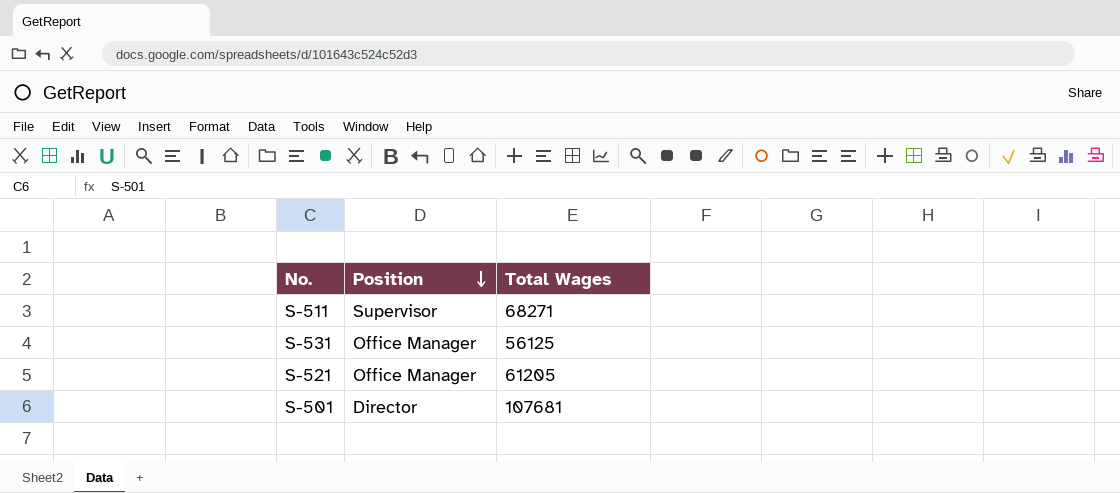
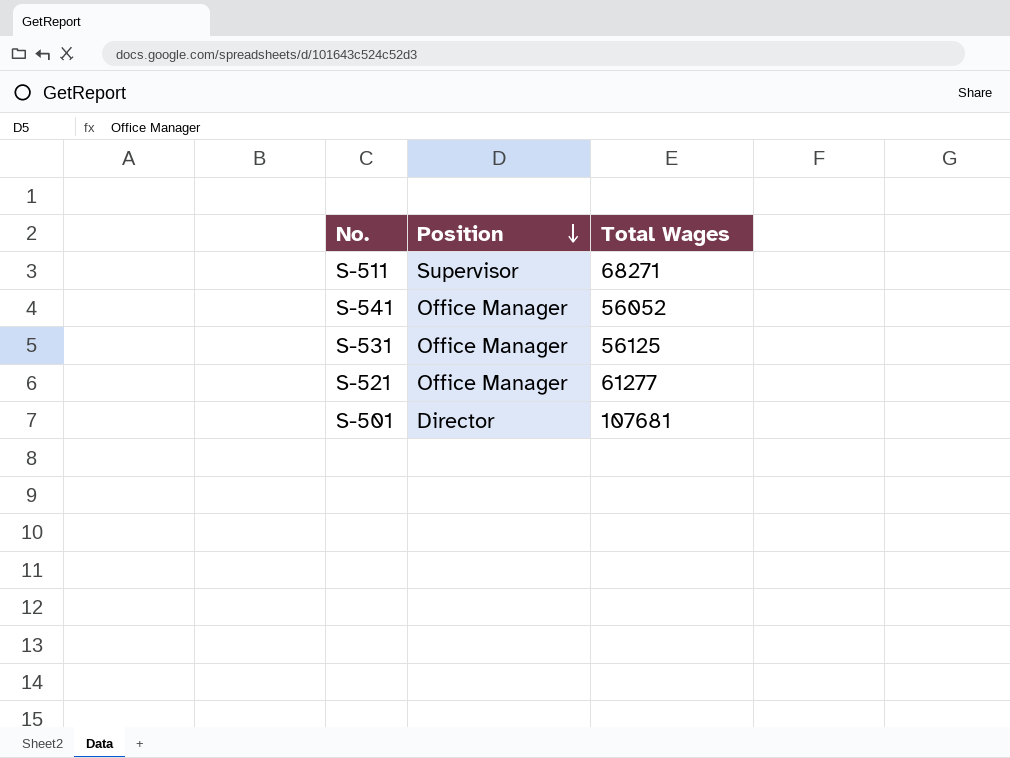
row S-541: none -> Office Manager | 56052
S-521 | Total Wages: 61205 -> 61277

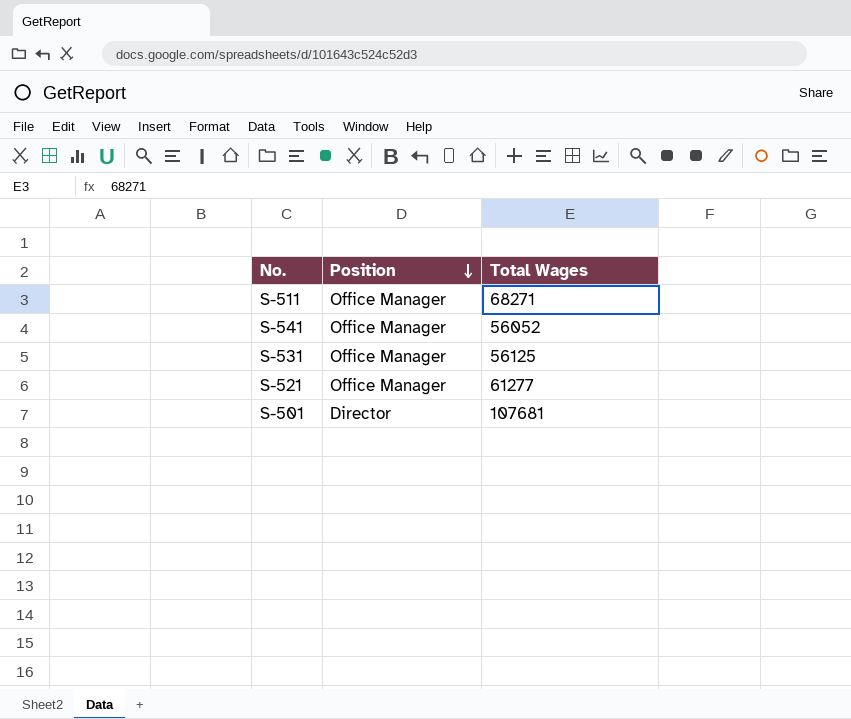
S-511 | Position: Supervisor -> Office Manager

